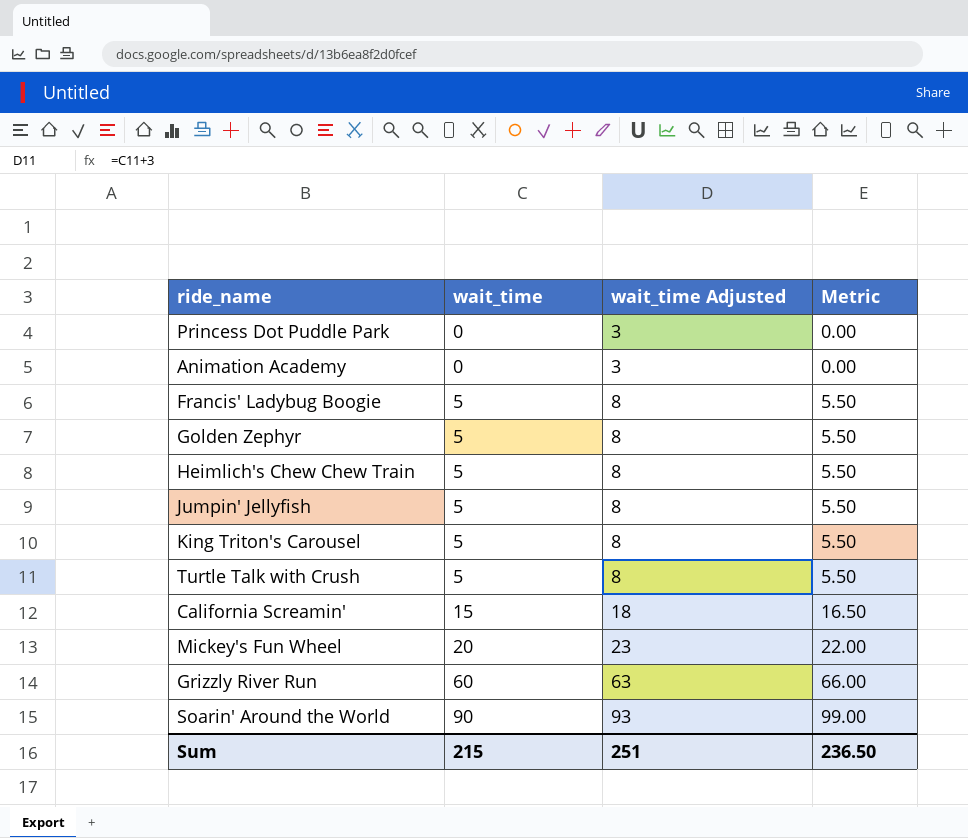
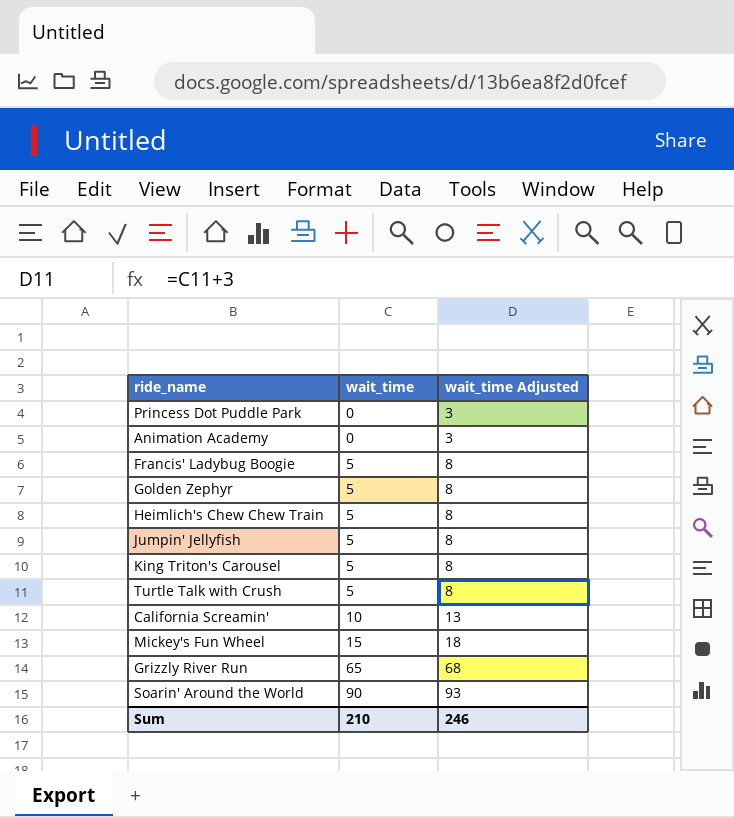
column Metric | formula: [wait_time] * 1.1 -> none
California Screamin' | wait_time: 15 -> 10
California Screamin' | wait_time Adjusted: 18 -> 13
Mickey's Fun Wheel | wait_time: 20 -> 15
Mickey's Fun Wheel | wait_time Adjusted: 23 -> 18
Grizzly River Run | wait_time: 60 -> 65
Grizzly River Run | wait_time Adjusted: 63 -> 68
Sum | wait_time: 215 -> 210
Sum | wait_time Adjusted: 251 -> 246

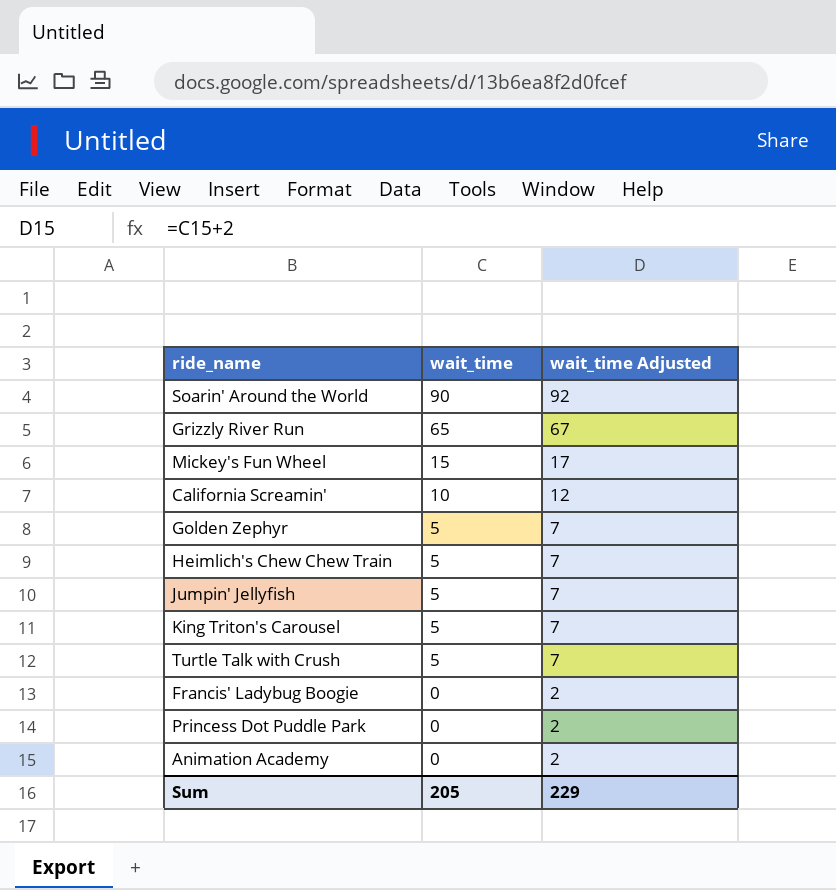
row order: wait_time ascending -> wait_time descending
column wait_time Adjusted | formula: [wait_time] + 3 -> [wait_time] + 2
Francis' Ladybug Boogie | wait_time: 5 -> 0
Sum | wait_time: 210 -> 205
Sum | wait_time Adjusted: 246 -> 229

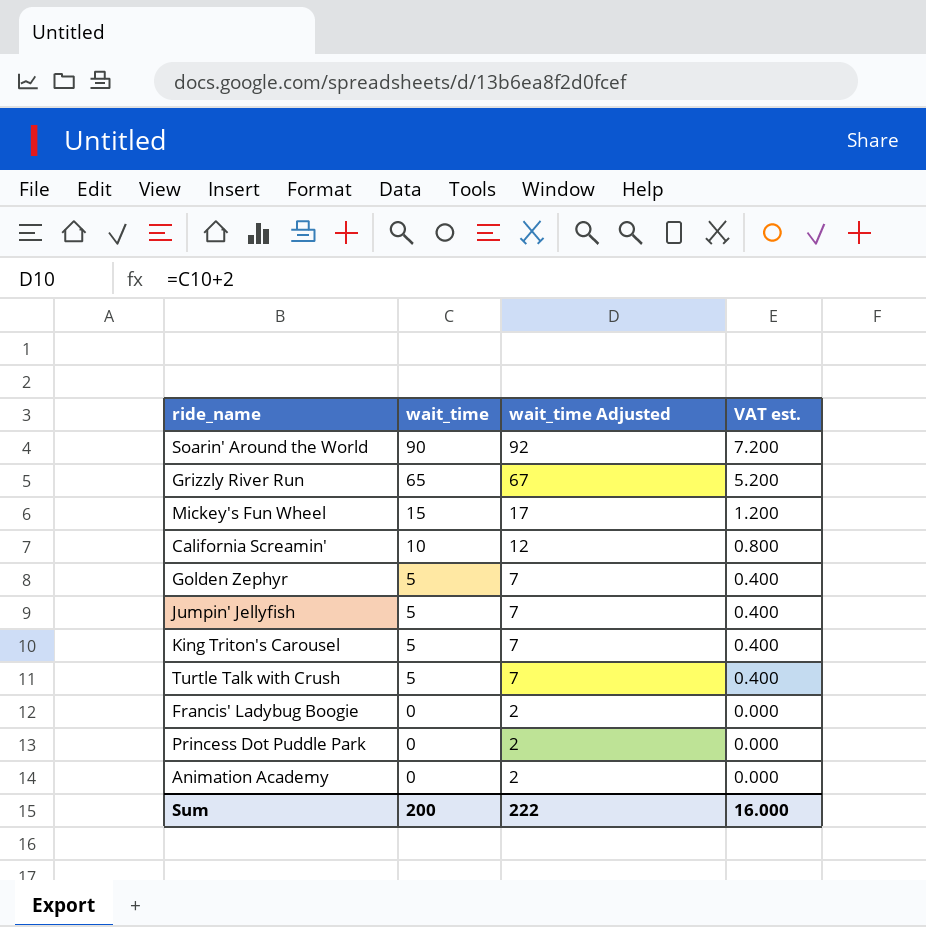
column VAT est. | formula: none -> [wait_time] * 0.08
row Heimlich's Chew Chew Train: 5 | 7 -> none
Sum | wait_time: 205 -> 200
Sum | wait_time Adjusted: 229 -> 222

